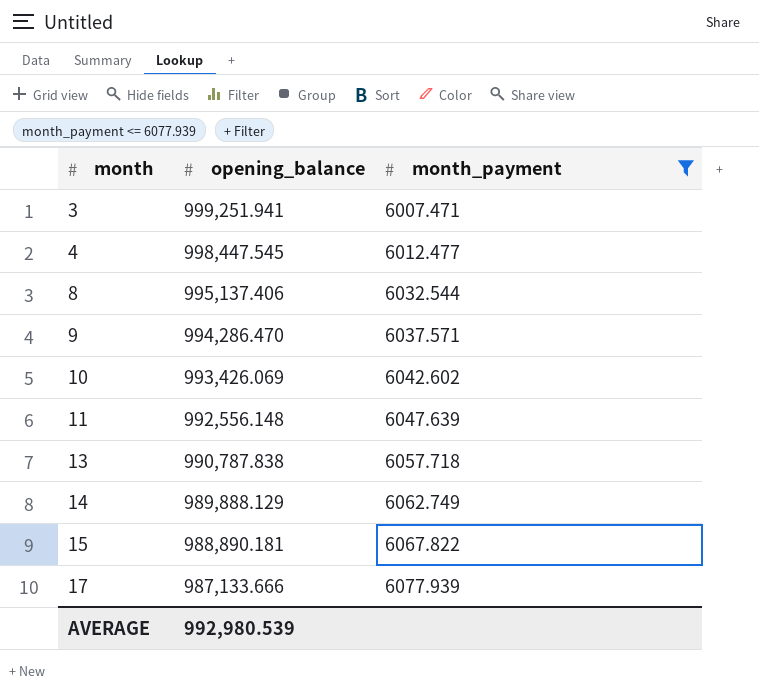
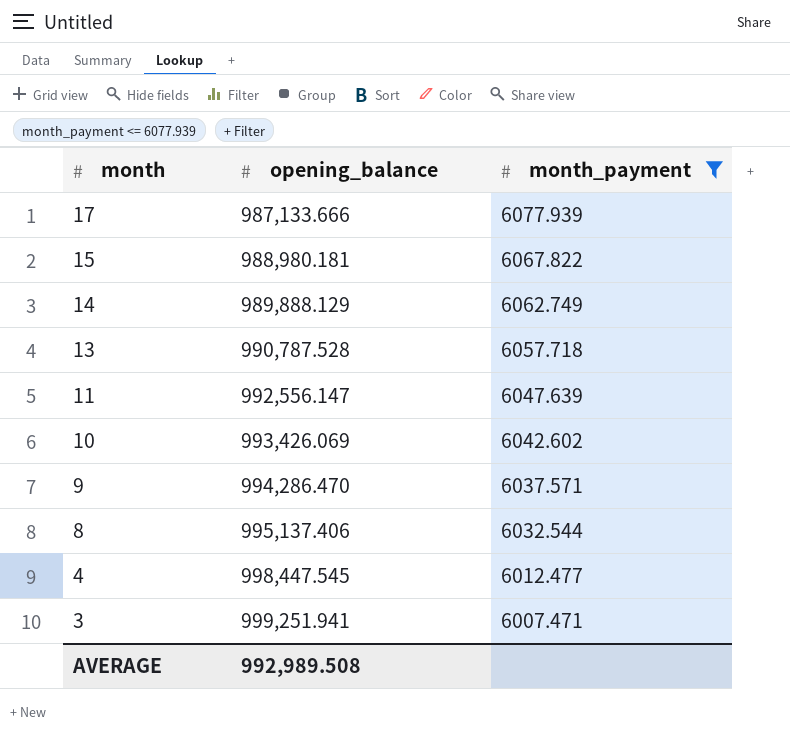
row order: month ascending -> month descending
15 | opening_balance: 988,890.181 -> 988,980.181
13 | opening_balance: 990,787.838 -> 990,787.528
11 | opening_balance: 992,556.148 -> 992,556.147
AVERAGE | opening_balance: 992,980.539 -> 992,989.508

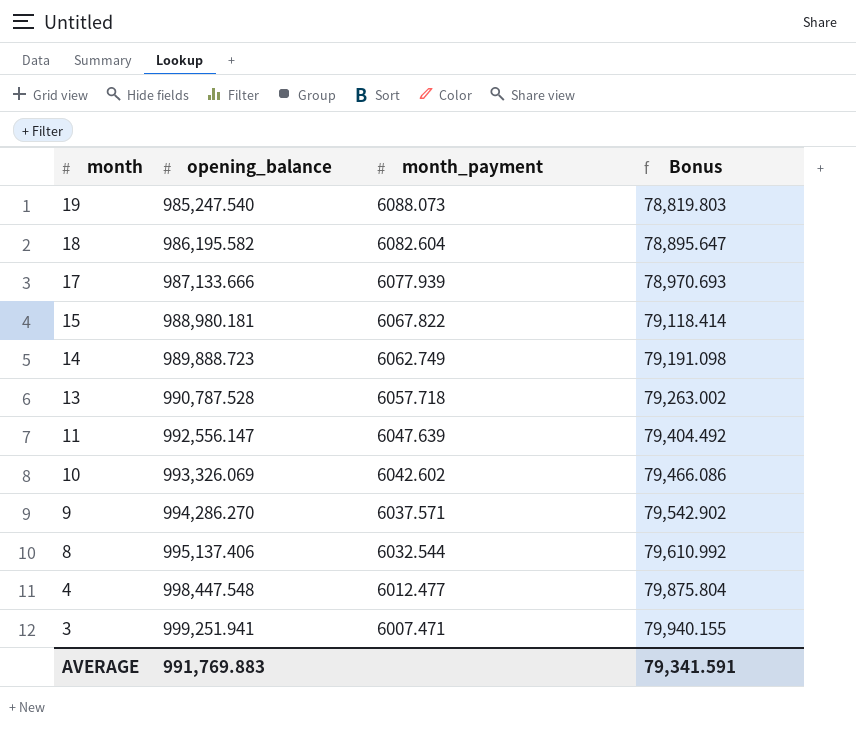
filter: month_payment <= 6077.939 -> none
column Bonus | formula: none -> [opening_balance] * 0.08
14 | opening_balance: 989,888.129 -> 989,888.723
10 | opening_balance: 993,426.069 -> 993,326.069
9 | opening_balance: 994,286.470 -> 994,286.270
4 | opening_balance: 998,447.545 -> 998,447.548
AVERAGE | opening_balance: 992,989.508 -> 991,769.883

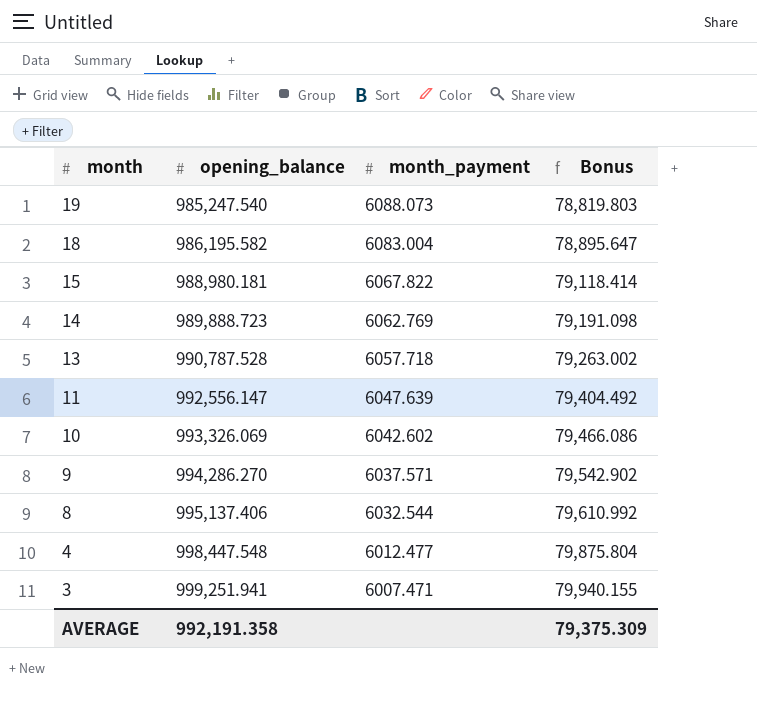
row 17: 987,133.666 | 6077.939 | 78,970.693 -> none
18 | month_payment: 6082.604 -> 6083.004
14 | month_payment: 6062.749 -> 6062.769
AVERAGE | opening_balance: 991,769.883 -> 992,191.358
AVERAGE | Bonus: 79,341.591 -> 79,375.309

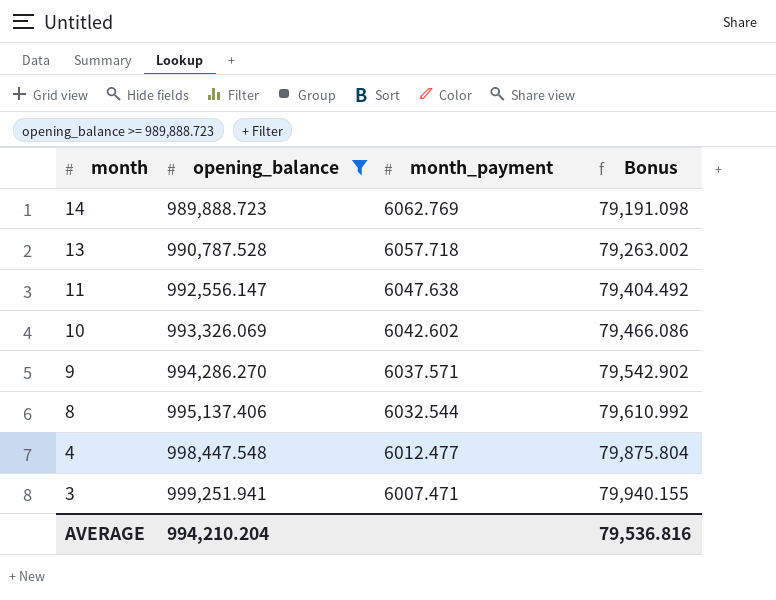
filter: none -> opening_balance >= 989,888.723
11 | month_payment: 6047.639 -> 6047.638
AVERAGE | opening_balance: 992,191.358 -> 994,210.204
AVERAGE | Bonus: 79,375.309 -> 79,536.816

